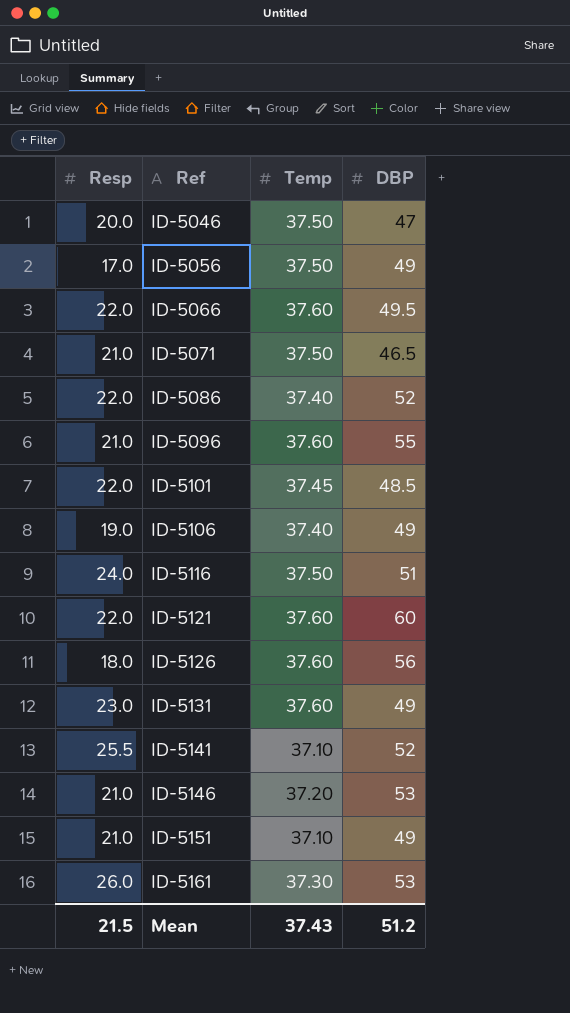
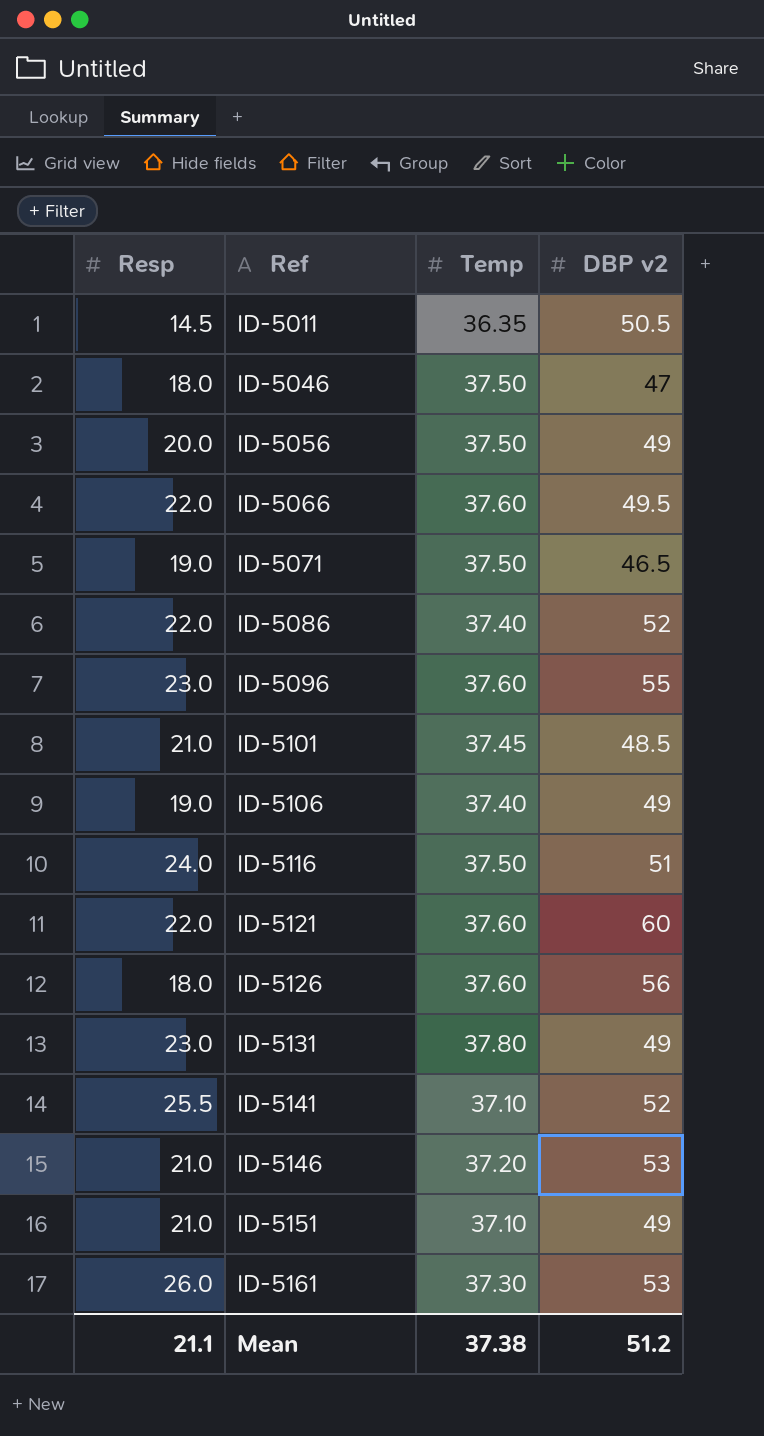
column name: DBP -> DBP v2
row ID-5011: none -> 14.5 | 36.35 | 50.5
ID-5046 | Resp: 20.0 -> 18.0
ID-5056 | Resp: 17.0 -> 20.0
ID-5071 | Resp: 21.0 -> 19.0
ID-5096 | Resp: 21.0 -> 23.0
ID-5101 | Resp: 22.0 -> 21.0
ID-5131 | Temp: 37.60 -> 37.80
Mean | Resp: 21.5 -> 21.1
Mean | Temp: 37.43 -> 37.38

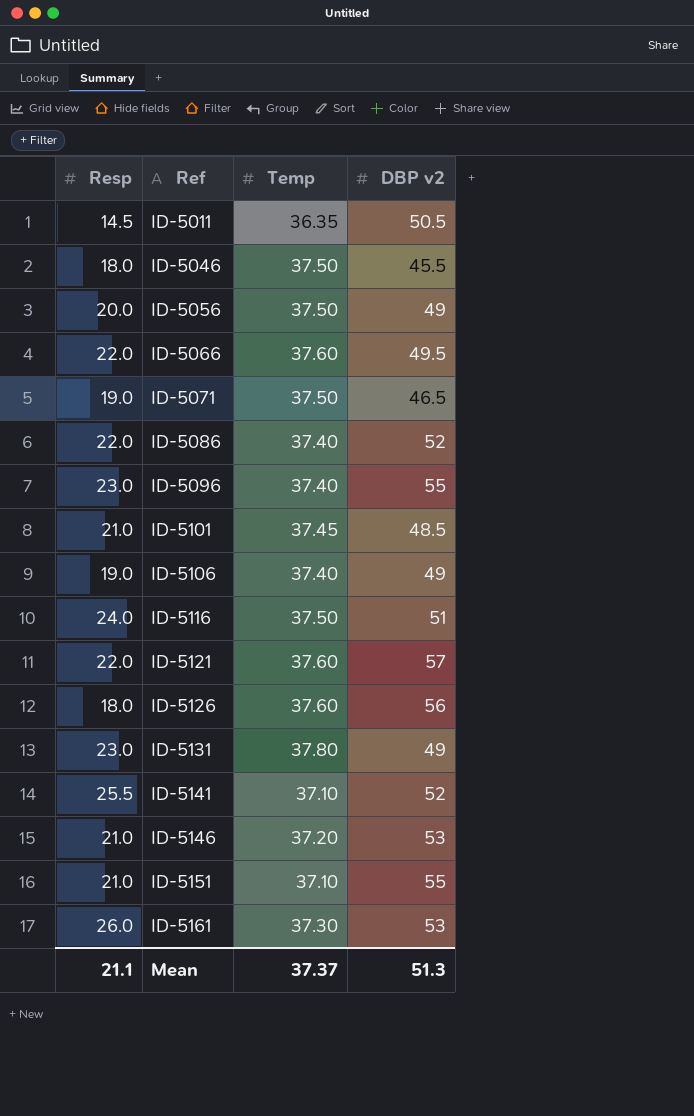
ID-5046 | DBP v2: 47 -> 45.5
ID-5096 | Temp: 37.60 -> 37.40
ID-5121 | DBP v2: 60 -> 57
ID-5151 | DBP v2: 49 -> 55
Mean | Temp: 37.38 -> 37.37
Mean | DBP v2: 51.2 -> 51.3

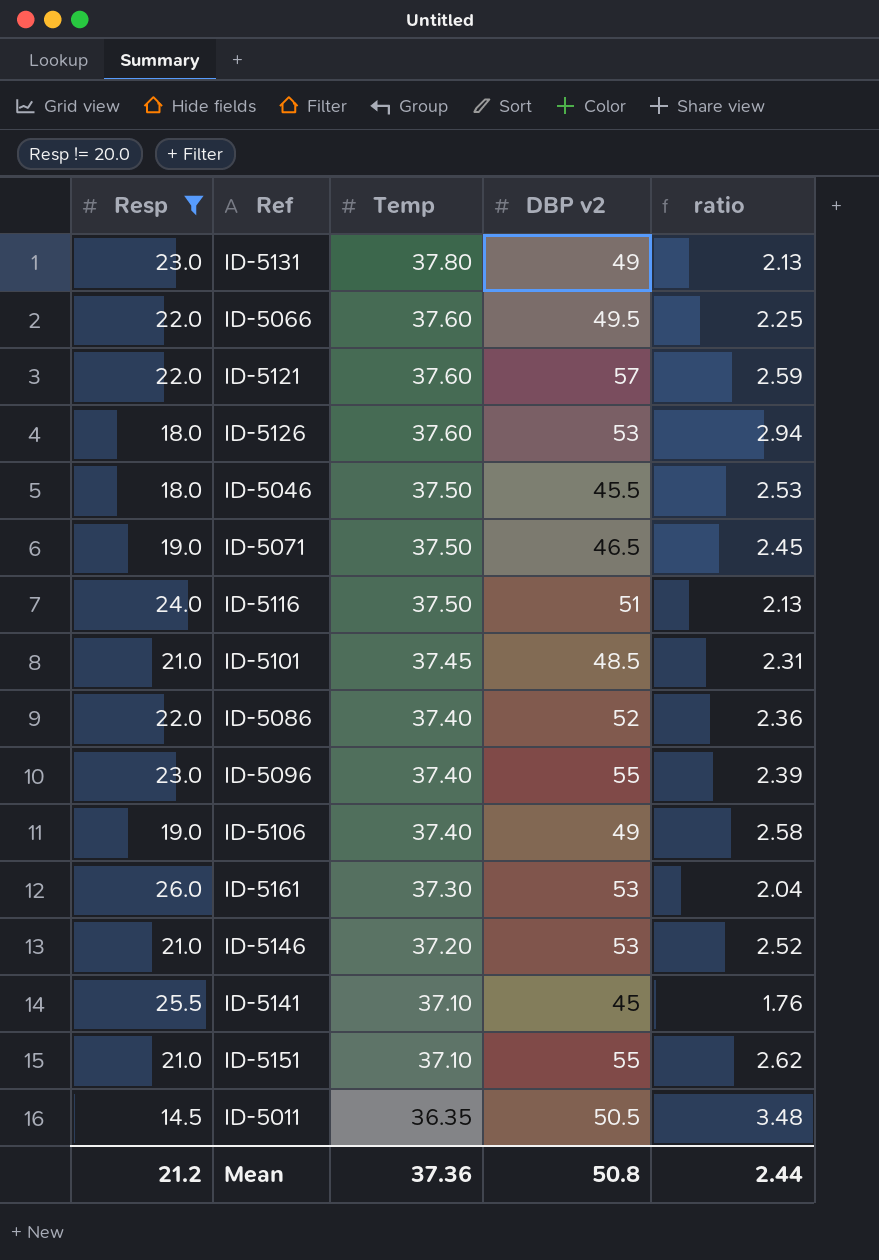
filter: none -> Resp != 20.0
row order: Ref ascending -> Temp descending
column ratio | formula: none -> [DBP v2] / [Resp]
ID-5126 | DBP v2: 56 -> 53
ID-5141 | DBP v2: 52 -> 45
Mean | Resp: 21.1 -> 21.2
Mean | Temp: 37.37 -> 37.36
Mean | DBP v2: 51.3 -> 50.8

